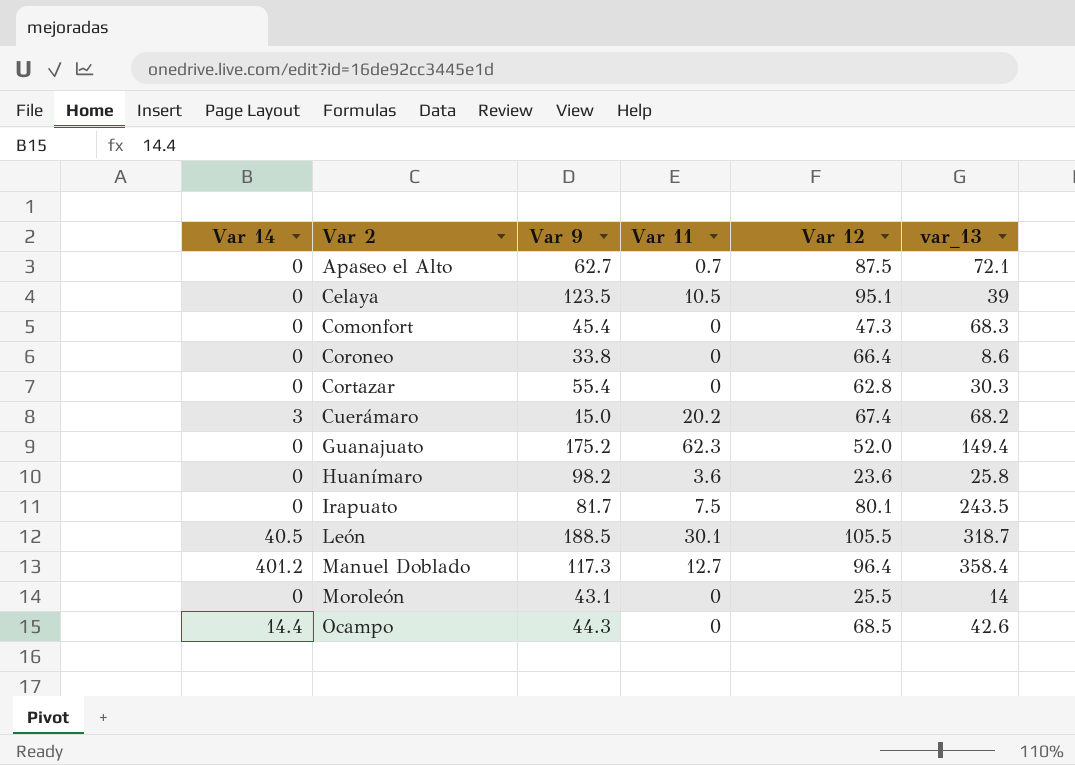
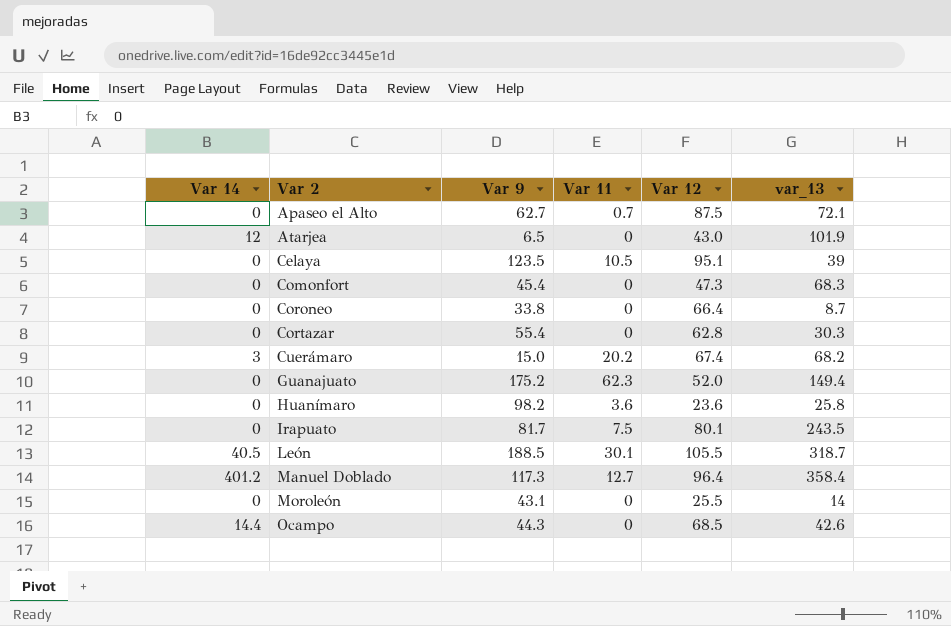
row Atarjea: none -> 12 | 6.5 | 0 | 43.0 | 101.9
Coroneo | var_13: 8.6 -> 8.7

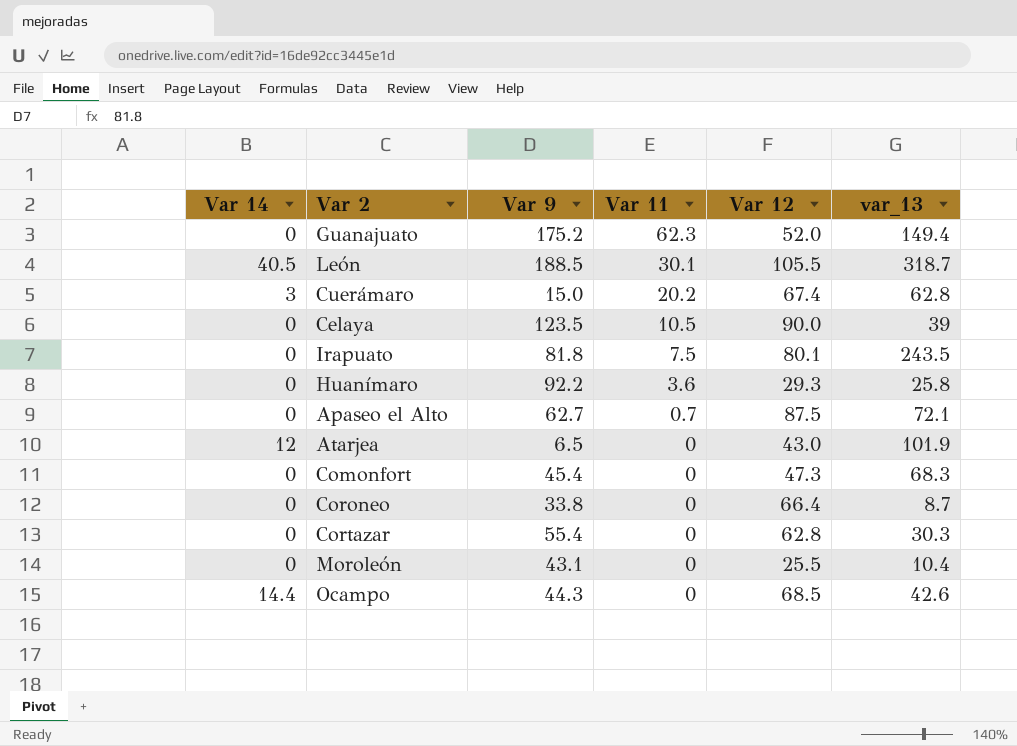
row order: Var 2 ascending -> Var 11 descending
row Manuel Doblado: 401.2 | 117.3 | 12.7 | 96.4 | 358.4 -> none
Cuerámaro | var_13: 68.2 -> 62.8
Celaya | Var 12: 95.1 -> 90.0
Irapuato | Var 9: 81.7 -> 81.8
Huanímaro | Var 9: 98.2 -> 92.2
Huanímaro | Var 12: 23.6 -> 29.3
Moroleón | var_13: 14 -> 10.4

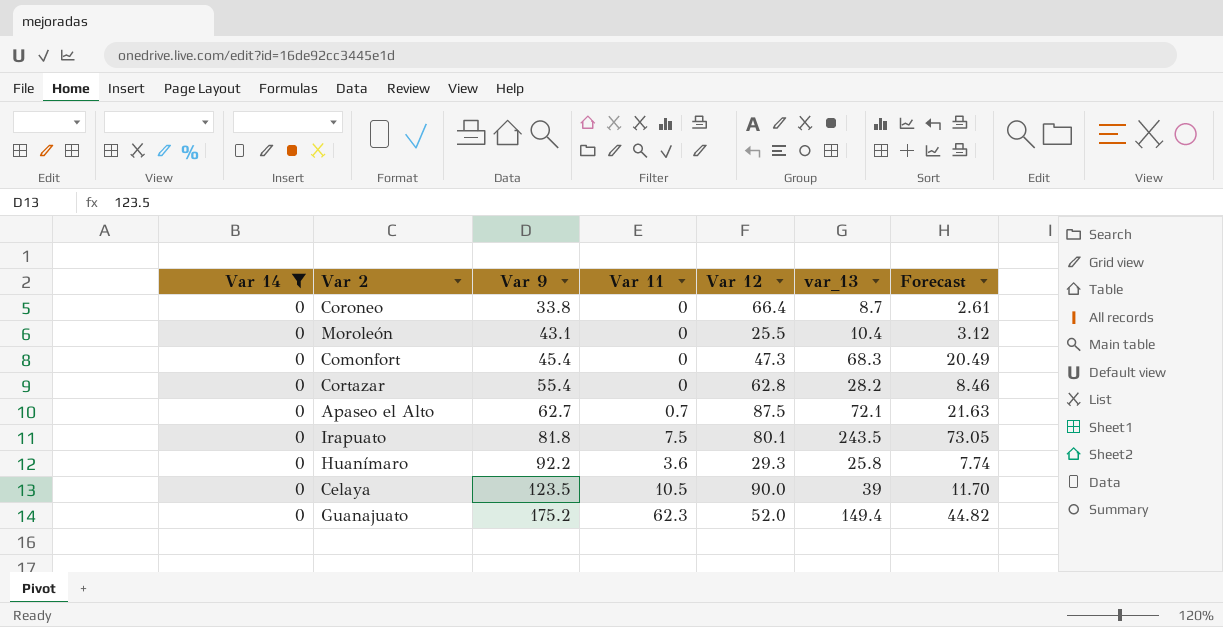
filter: none -> Var 14 = 0
row order: Var 11 descending -> Var 9 ascending
column Forecast | formula: none -> [var_13] * 0.3
Cortazar | var_13: 30.3 -> 28.2

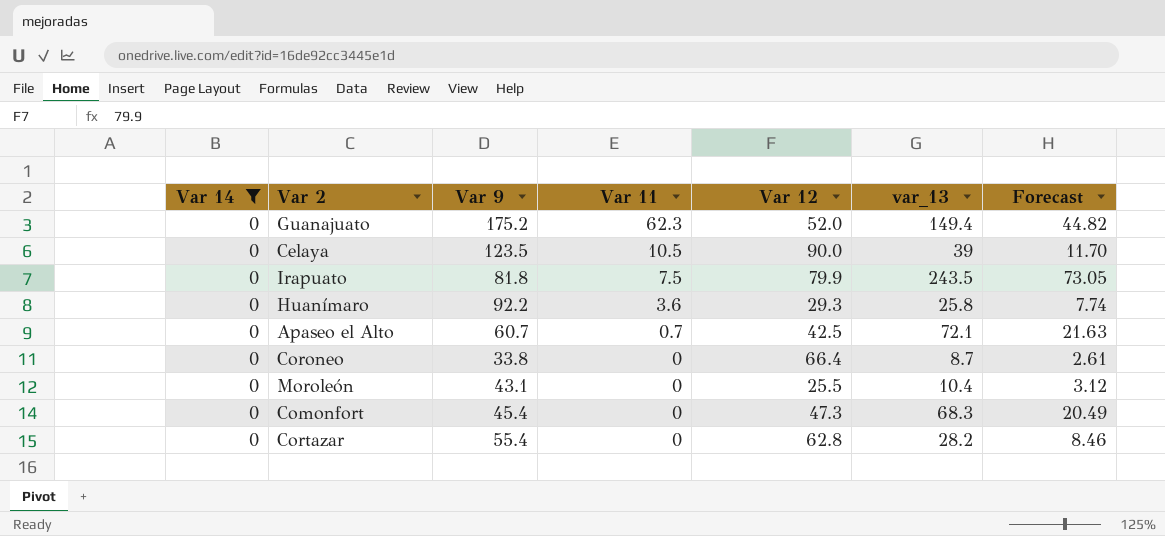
row order: Var 9 ascending -> Var 11 descending
Irapuato | Var 12: 80.1 -> 79.9
Apaseo el Alto | Var 9: 62.7 -> 60.7
Apaseo el Alto | Var 12: 87.5 -> 42.5

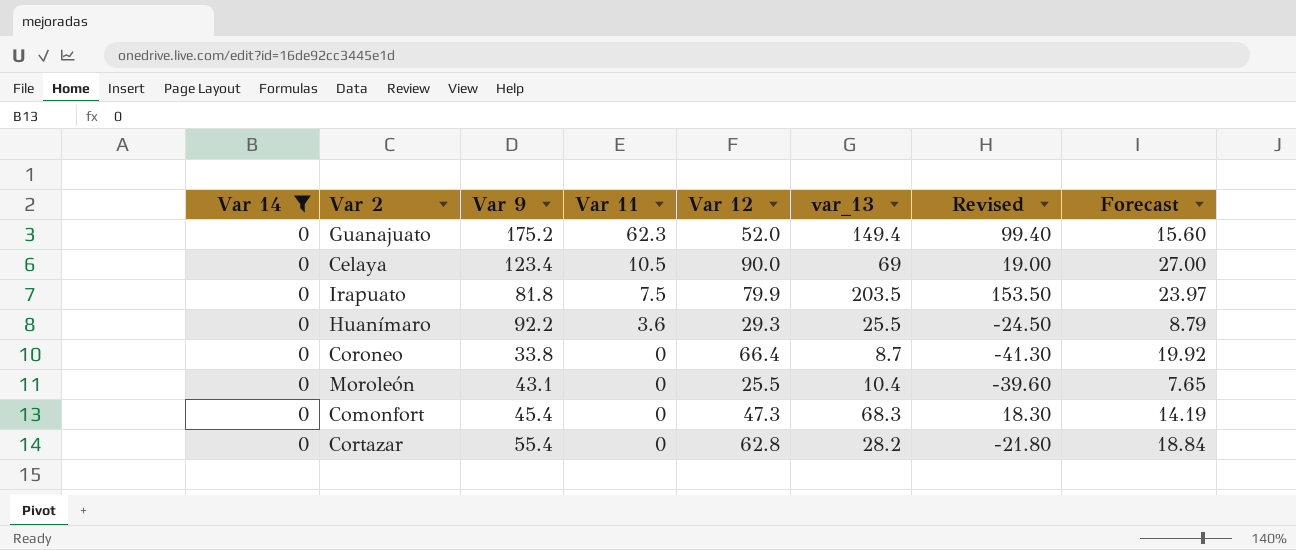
column Revised | formula: none -> [var_13] - 50
column Forecast | formula: [var_13] * 0.3 -> [Var 12] * 0.3
row Apaseo el Alto: 0 | 60.7 | 0.7 | 42.5 | 72.1 | 21.63 -> none
Celaya | Var 9: 123.5 -> 123.4
Celaya | var_13: 39 -> 69
Irapuato | var_13: 243.5 -> 203.5
Huanímaro | var_13: 25.8 -> 25.5

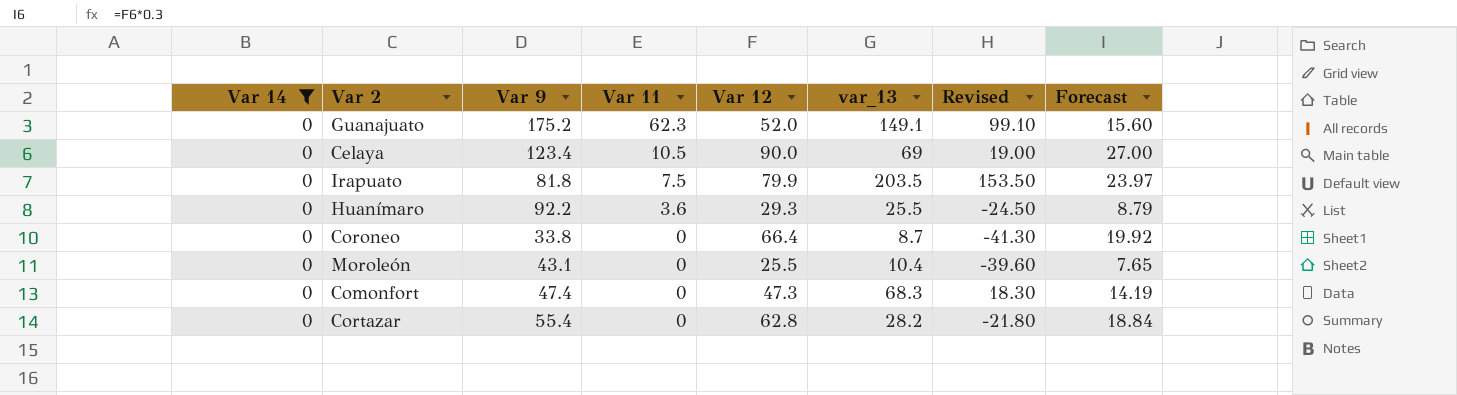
Guanajuato | var_13: 149.4 -> 149.1
Guanajuato | Revised: 99.40 -> 99.10
Comonfort | Var 9: 45.4 -> 47.4

